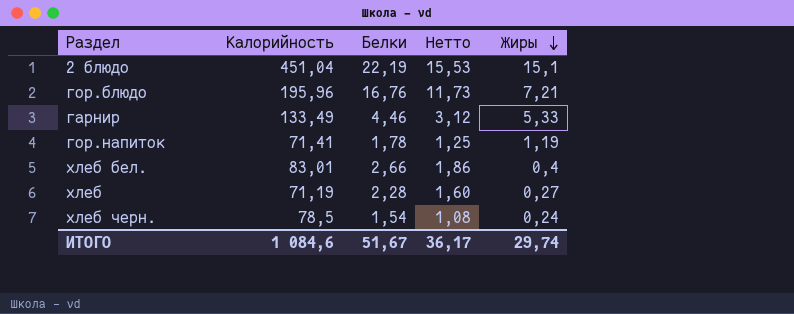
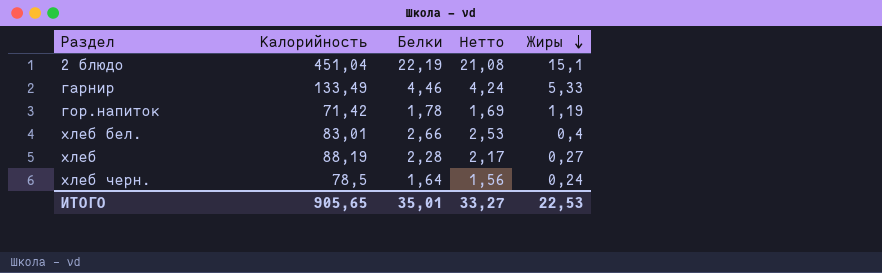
column Нетто | formula: [Белки] * 0,7 -> [Белки] * 0,95
row гор.блюдо: 195,96 | 16,76 | 11,73 | 7,21 -> none
гор.напиток | Калорийность: 71,41 -> 71,42
хлеб | Калорийность: 71,19 -> 88,19
хлеб черн. | Белки: 1,54 -> 1,64
ИТОГО | Калорийность: 1 084,6 -> 905,65
ИТОГО | Белки: 51,67 -> 35,01
ИТОГО | Нетто: 36,17 -> 33,27
ИТОГО | Жиры: 29,74 -> 22,53

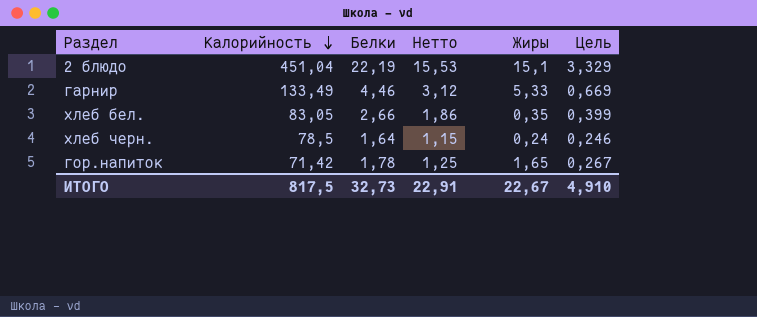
row order: Жиры descending -> Калорийность descending
column Нетто | formula: [Белки] * 0,95 -> [Белки] * 0,7
column Цель | formula: none -> [Белки] * 0,15
row хлеб: 88,19 | 2,28 | 2,17 | 0,27 -> none
хлеб бел. | Калорийность: 83,01 -> 83,05
хлеб бел. | Жиры: 0,4 -> 0,35
гор.напиток | Жиры: 1,19 -> 1,65
ИТОГО | Калорийность: 905,65 -> 817,5
ИТОГО | Белки: 35,01 -> 32,73
ИТОГО | Нетто: 33,27 -> 22,91
ИТОГО | Жиры: 22,53 -> 22,67

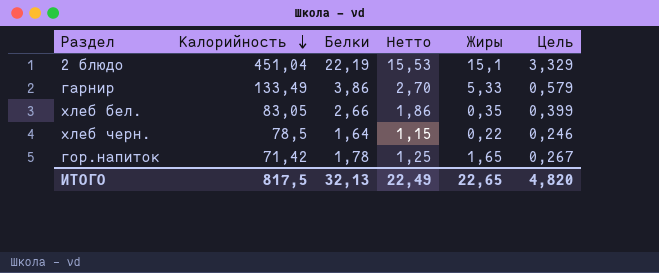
гарнир | Белки: 4,46 -> 3,86
гарнир | Нетто: 3,12 -> 2,70
гарнир | Цель: 0,669 -> 0,579
хлеб черн. | Жиры: 0,24 -> 0,22
ИТОГО | Белки: 32,73 -> 32,13
ИТОГО | Нетто: 22,91 -> 22,49
ИТОГО | Жиры: 22,67 -> 22,65
ИТОГО | Цель: 4,910 -> 4,820

